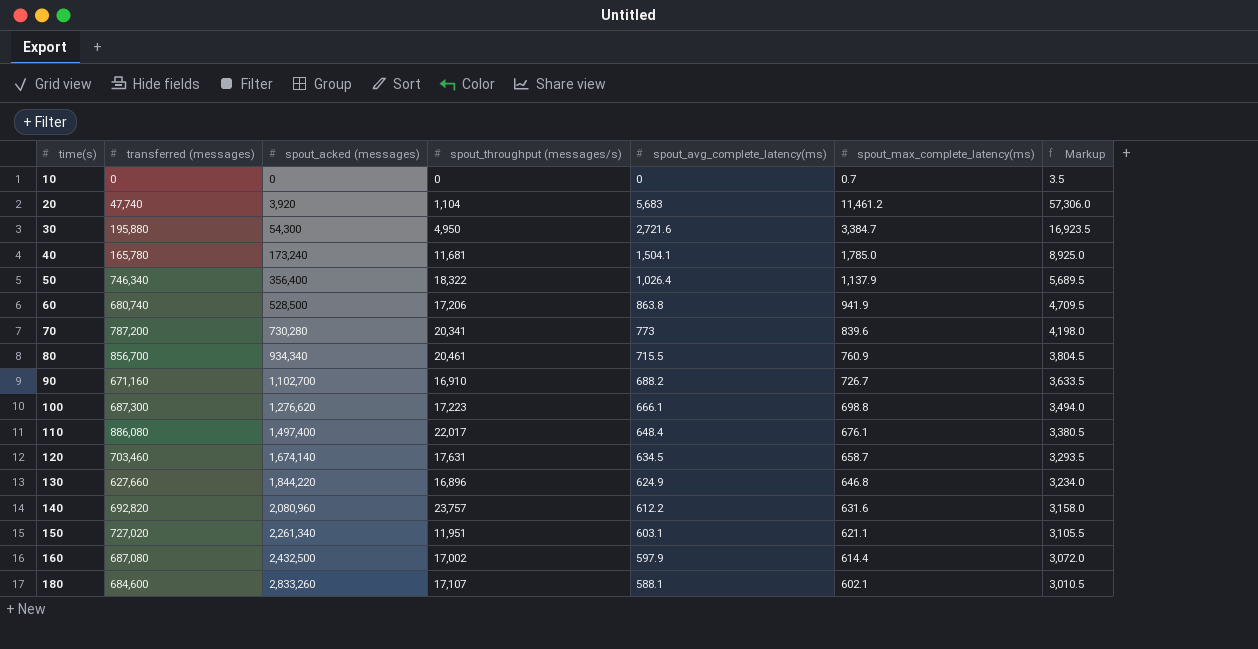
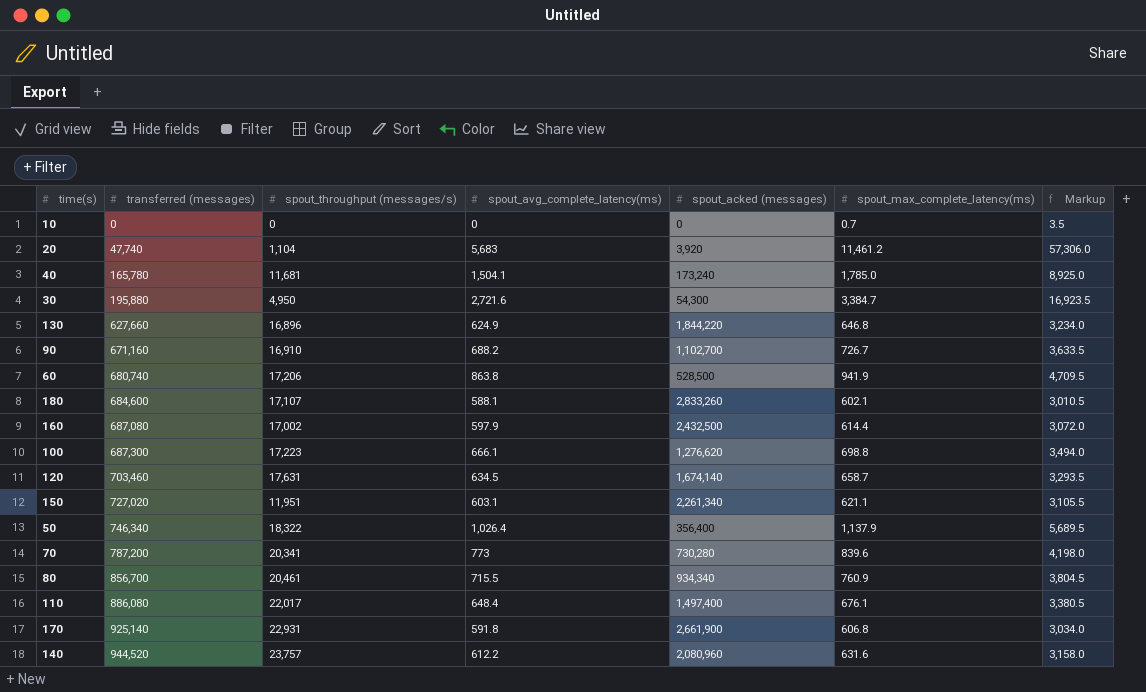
row order: time(s) ascending -> transferred (messages) ascending
column spout_acked (messages) | position: 3 -> 5
row 170: none -> 925,140 | 22,931 | 591.8 | 2,661,900 | 606.8 | 3,034.0
140 | transferred (messages): 692,820 -> 944,520

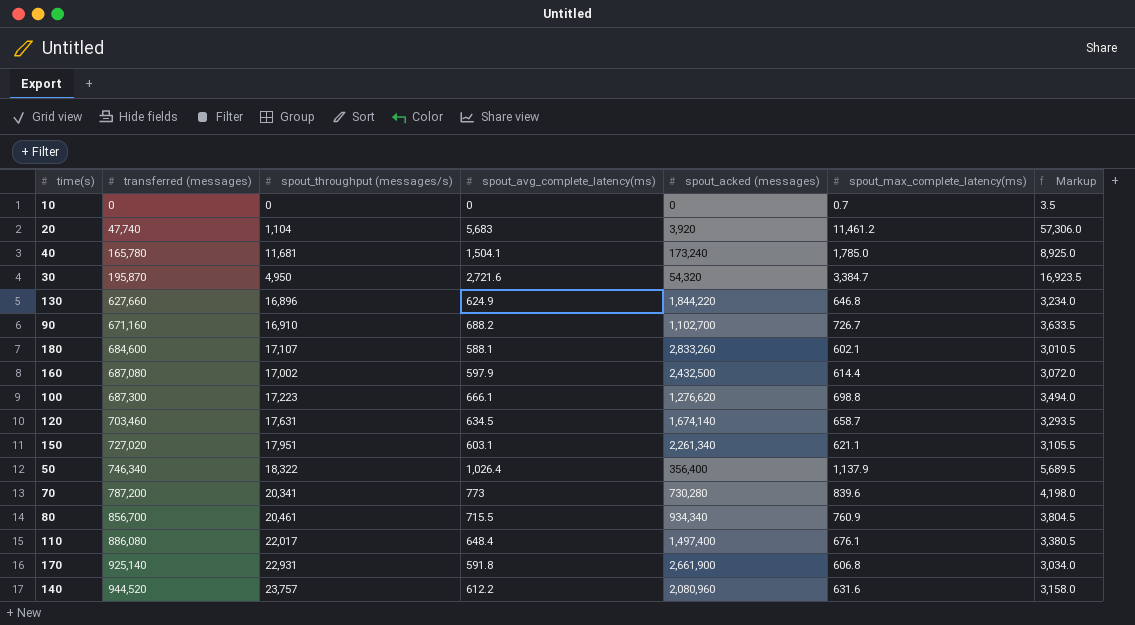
row 60: 680,740 | 17,206 | 863.8 | 528,500 | 941.9 | 4,709.5 -> none
30 | transferred (messages): 195,880 -> 195,870
30 | spout_acked (messages): 54,300 -> 54,320
150 | spout_throughput (messages/s): 11,951 -> 17,951

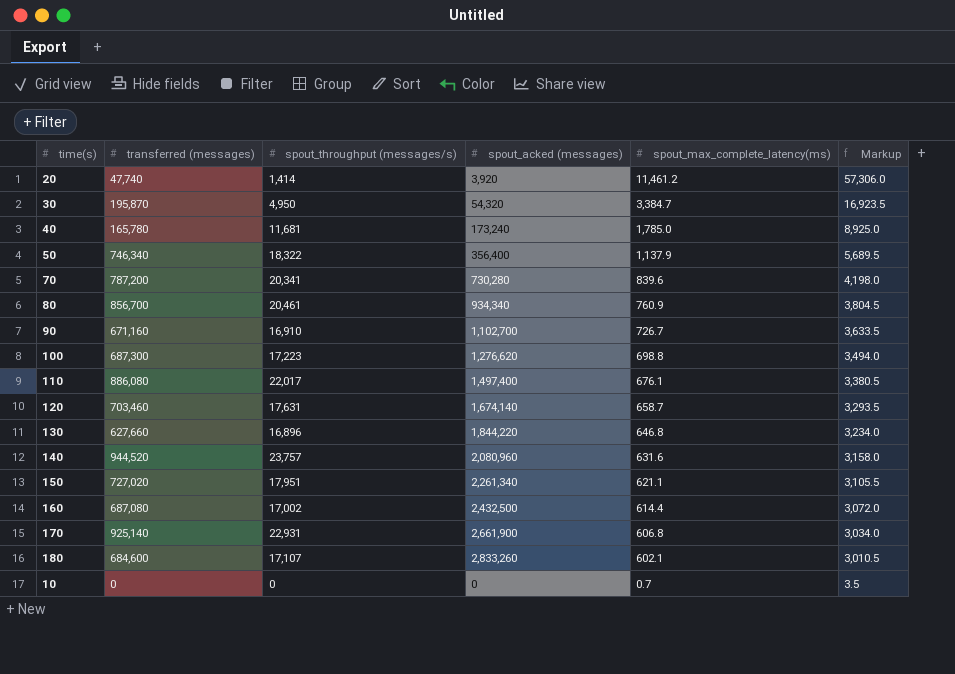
row order: transferred (messages) ascending -> spout_max_complete_latency(ms) descending
column spout_avg_complete_latency(ms) | position: 4 -> none
20 | spout_throughput (messages/s): 1,104 -> 1,414

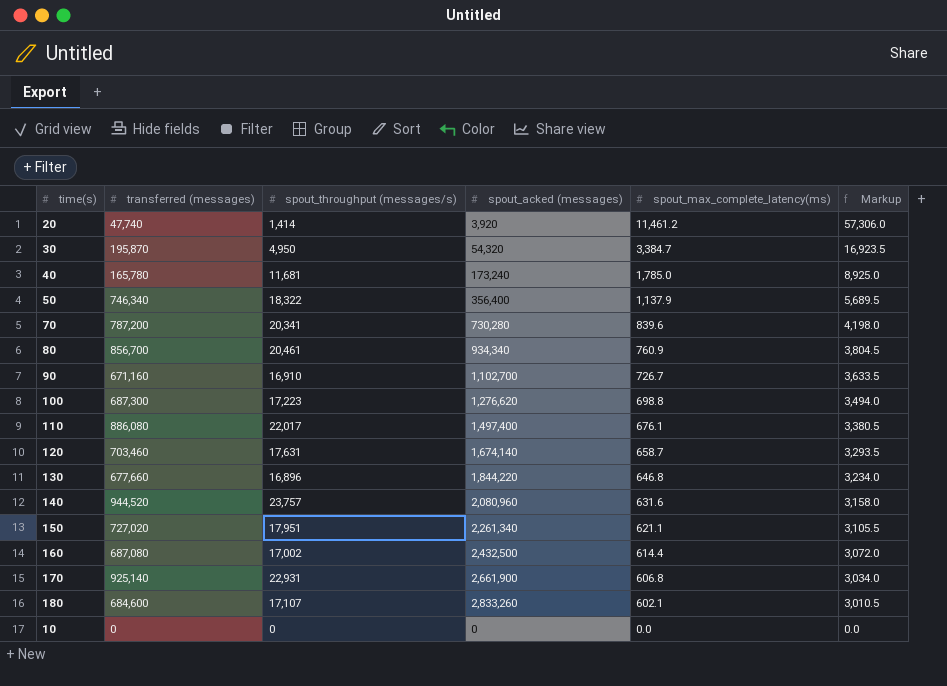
130 | transferred (messages): 627,660 -> 677,660
10 | spout_max_complete_latency(ms): 0.7 -> 0.0
10 | Markup: 3.5 -> 0.0

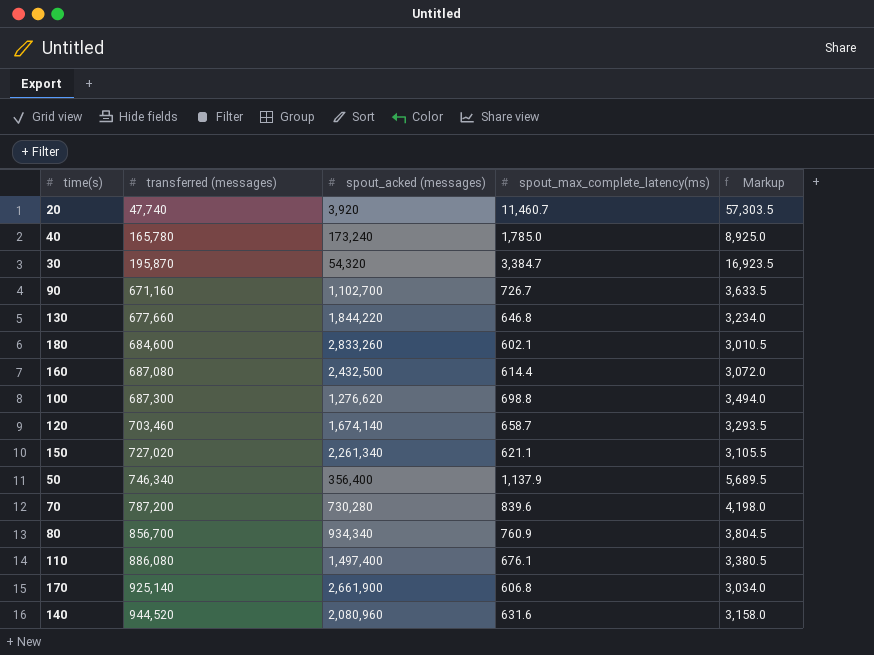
row order: spout_max_complete_latency(ms) descending -> transferred (messages) ascending
column spout_throughput (messages/s) | position: 3 -> none
row 10: 0 | 0 | 0 | 0.0 | 0.0 -> none
20 | spout_max_complete_latency(ms): 11,461.2 -> 11,460.7
20 | Markup: 57,306.0 -> 57,303.5

